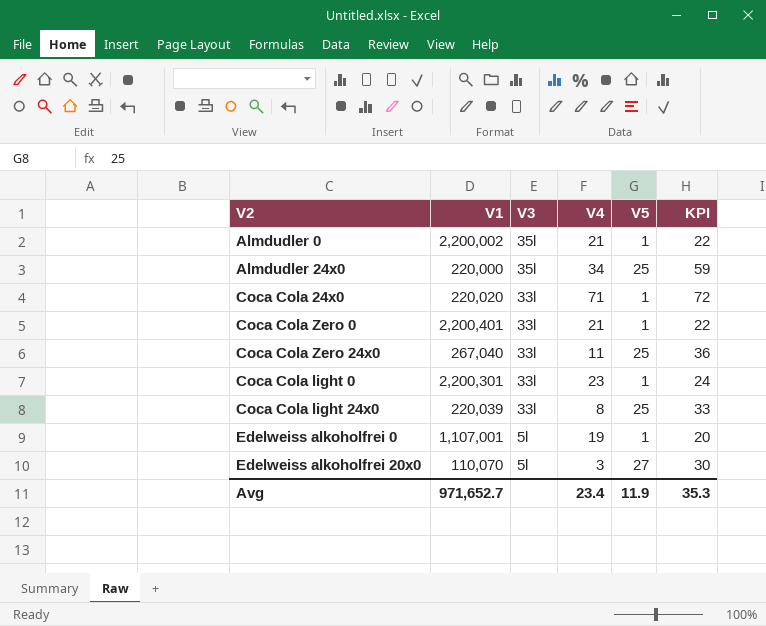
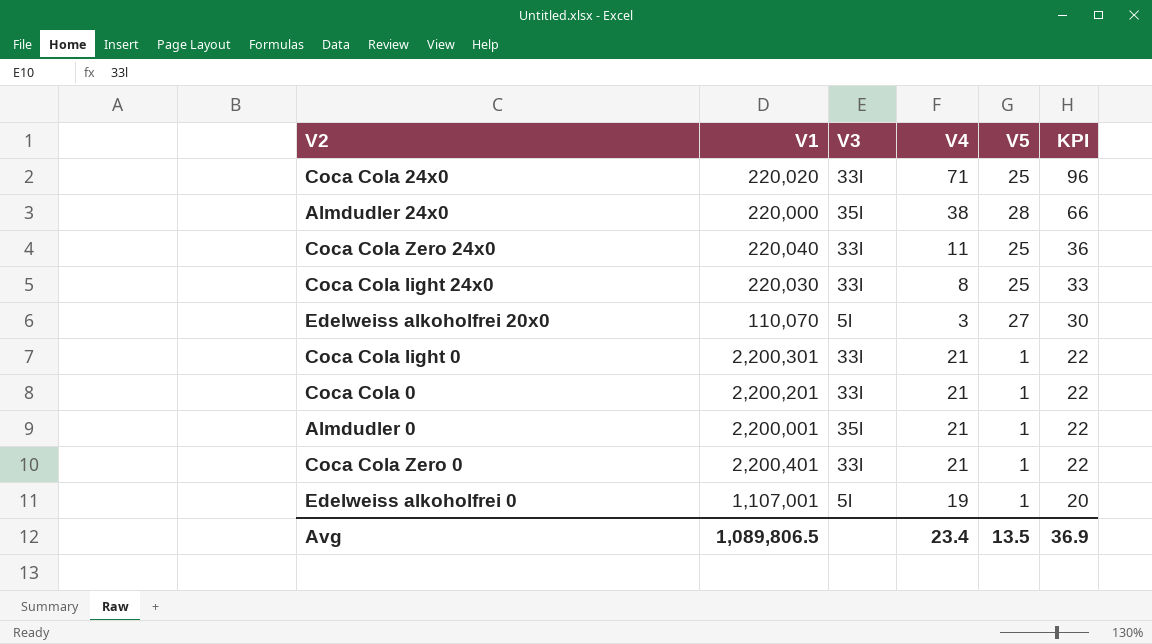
row order: V3 descending -> KPI descending
Coca Cola 24x0 | V5: 1 -> 25
Coca Cola 24x0 | KPI: 72 -> 96
Almdudler 24x0 | V4: 34 -> 38
Almdudler 24x0 | V5: 25 -> 28
Almdudler 24x0 | KPI: 59 -> 66
Coca Cola Zero 24x0 | V1: 267,040 -> 220,040
Coca Cola light 24x0 | V1: 220,039 -> 220,030
Coca Cola light 0 | V4: 23 -> 21
Coca Cola light 0 | KPI: 24 -> 22
row Coca Cola 0: none -> 2,200,201 | 33l | 21 | 1 | 22
Almdudler 0 | V1: 2,200,002 -> 2,200,001
Avg | V1: 971,652.7 -> 1,089,806.5
Avg | V5: 11.9 -> 13.5
Avg | KPI: 35.3 -> 36.9

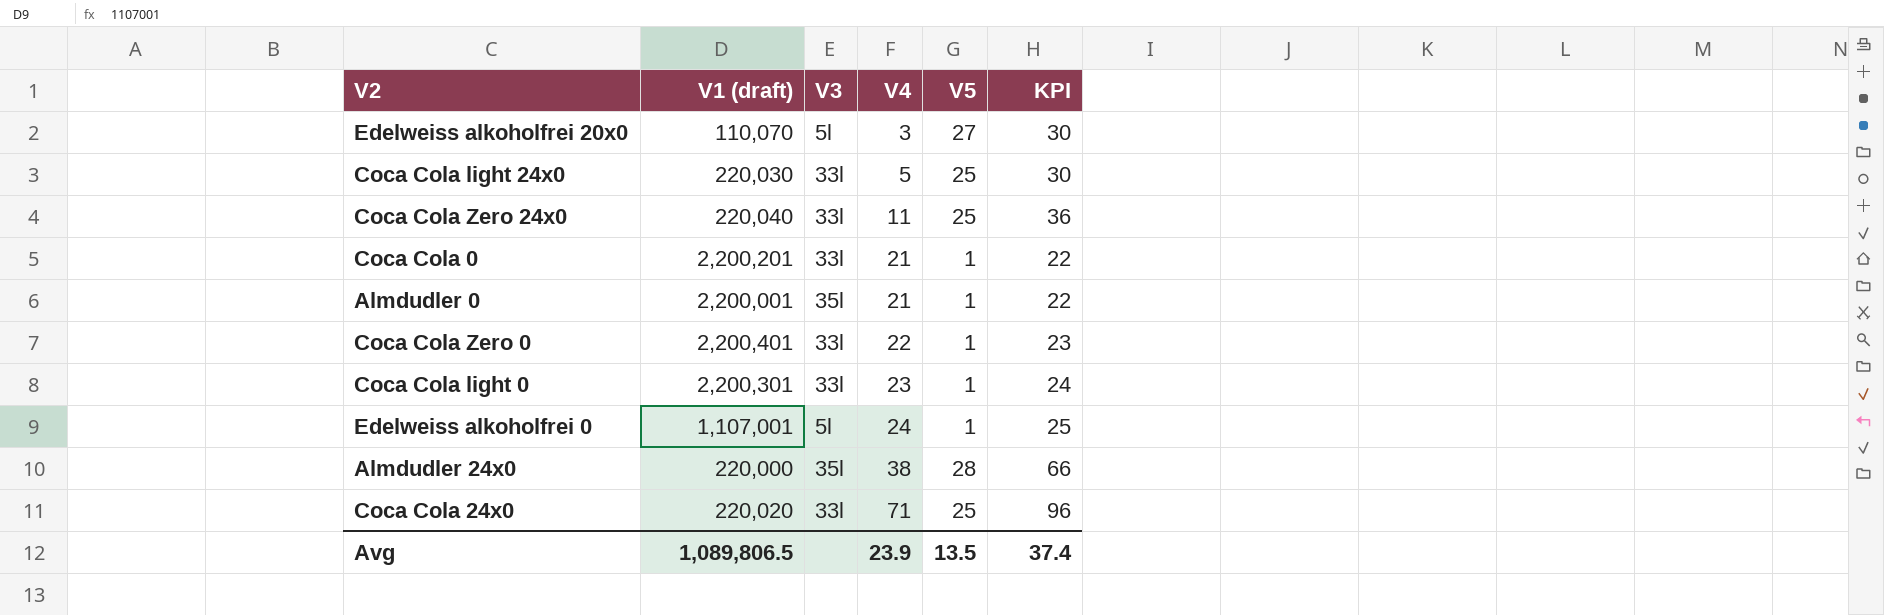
row order: KPI descending -> V4 ascending
column name: V1 -> V1 (draft)
Coca Cola light 24x0 | V4: 8 -> 5
Coca Cola light 24x0 | KPI: 33 -> 30
Coca Cola Zero 0 | V4: 21 -> 22
Coca Cola Zero 0 | KPI: 22 -> 23
Coca Cola light 0 | V4: 21 -> 23
Coca Cola light 0 | KPI: 22 -> 24
Edelweiss alkoholfrei 0 | V4: 19 -> 24
Edelweiss alkoholfrei 0 | KPI: 20 -> 25
Avg | V4: 23.4 -> 23.9
Avg | KPI: 36.9 -> 37.4

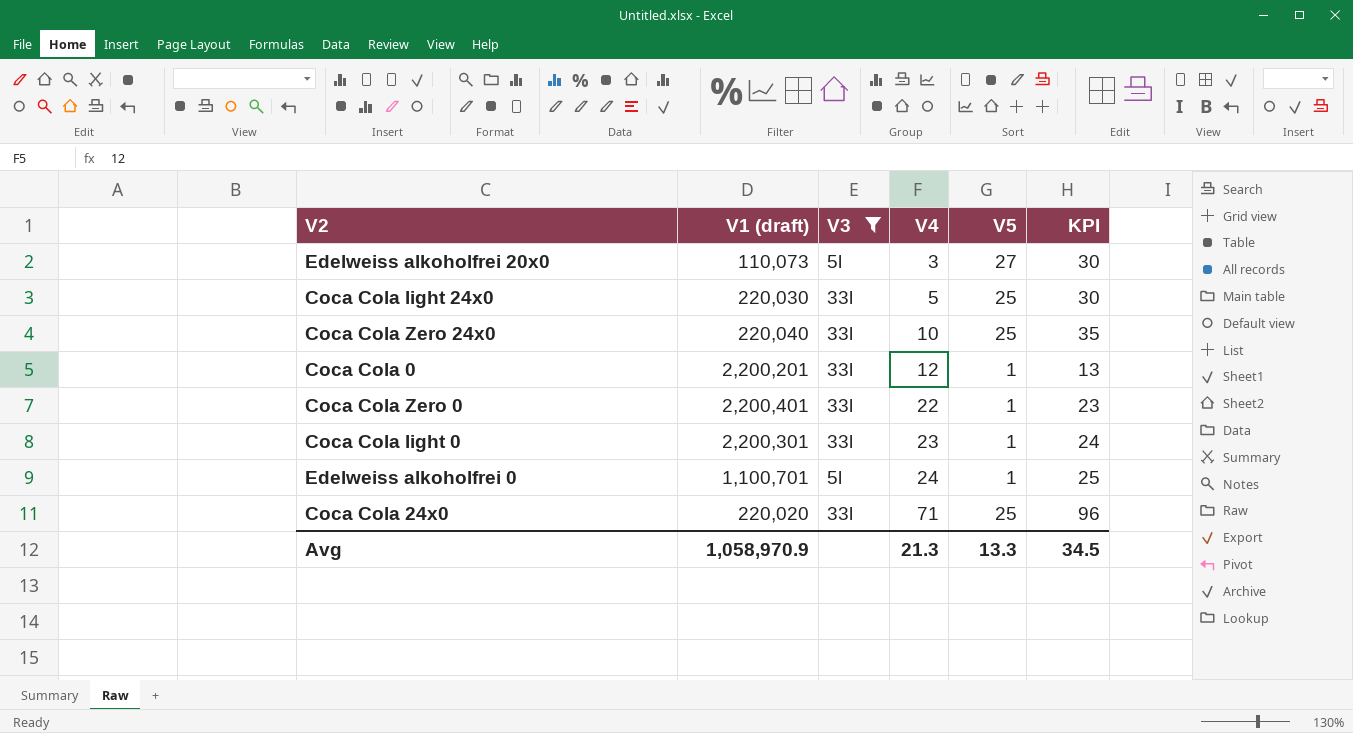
filter: none -> V3 != 35l
Edelweiss alkoholfrei 20x0 | V1 (draft): 110,070 -> 110,073
Coca Cola Zero 24x0 | V4: 11 -> 10
Coca Cola Zero 24x0 | KPI: 36 -> 35
Coca Cola 0 | V4: 21 -> 12
Coca Cola 0 | KPI: 22 -> 13
Edelweiss alkoholfrei 0 | V1 (draft): 1,107,001 -> 1,100,701
Avg | V1 (draft): 1,089,806.5 -> 1,058,970.9
Avg | V4: 23.9 -> 21.3
Avg | V5: 13.5 -> 13.3
Avg | KPI: 37.4 -> 34.5

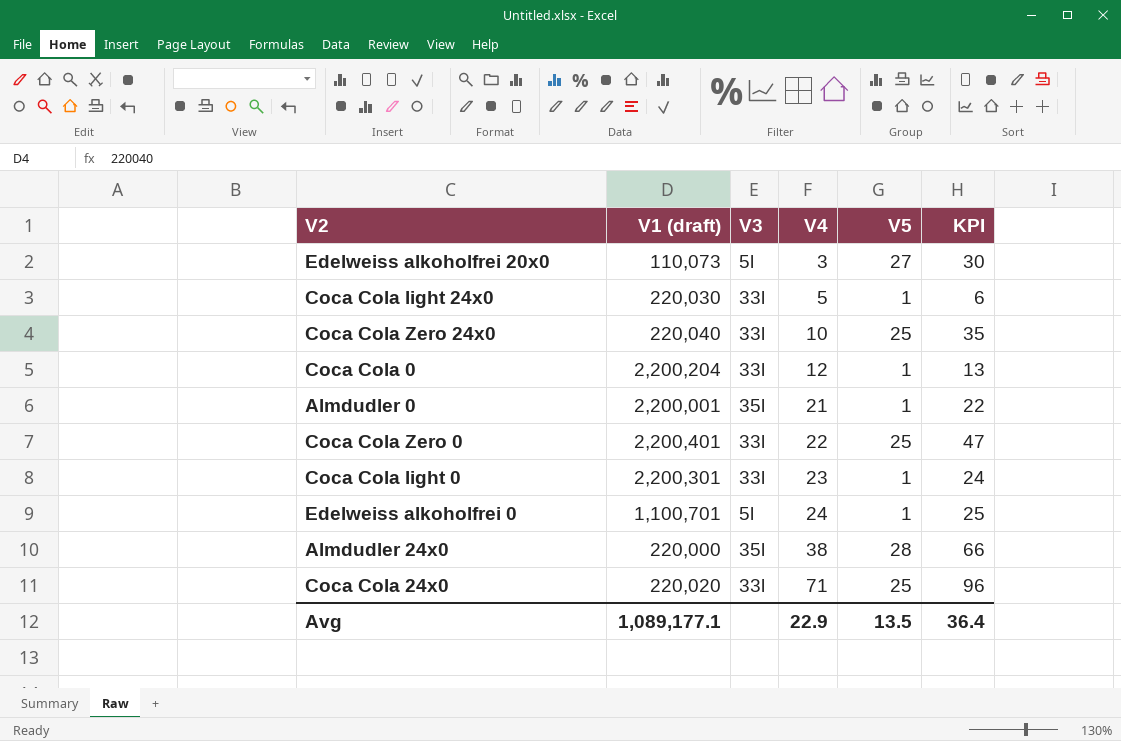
filter: V3 != 35l -> none
Coca Cola light 24x0 | V5: 25 -> 1
Coca Cola light 24x0 | KPI: 30 -> 6
Coca Cola 0 | V1 (draft): 2,200,201 -> 2,200,204
Coca Cola Zero 0 | V5: 1 -> 25
Coca Cola Zero 0 | KPI: 23 -> 47
Avg | V1 (draft): 1,058,970.9 -> 1,089,177.1
Avg | V4: 21.3 -> 22.9
Avg | V5: 13.3 -> 13.5
Avg | KPI: 34.5 -> 36.4

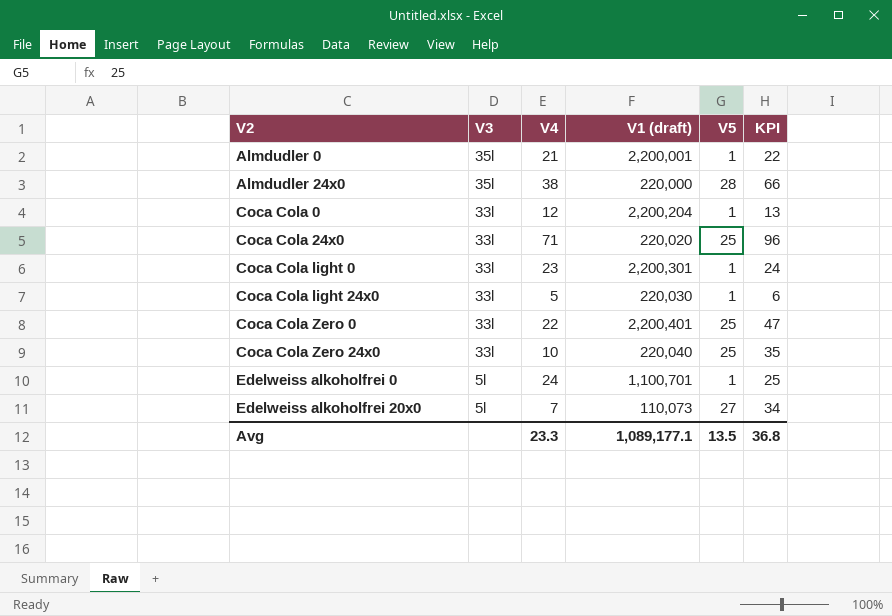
row order: V4 ascending -> V2 ascending
column V1 (draft) | position: 2 -> 4
Edelweiss alkoholfrei 20x0 | V4: 3 -> 7
Edelweiss alkoholfrei 20x0 | KPI: 30 -> 34
Avg | V4: 22.9 -> 23.3
Avg | KPI: 36.4 -> 36.8

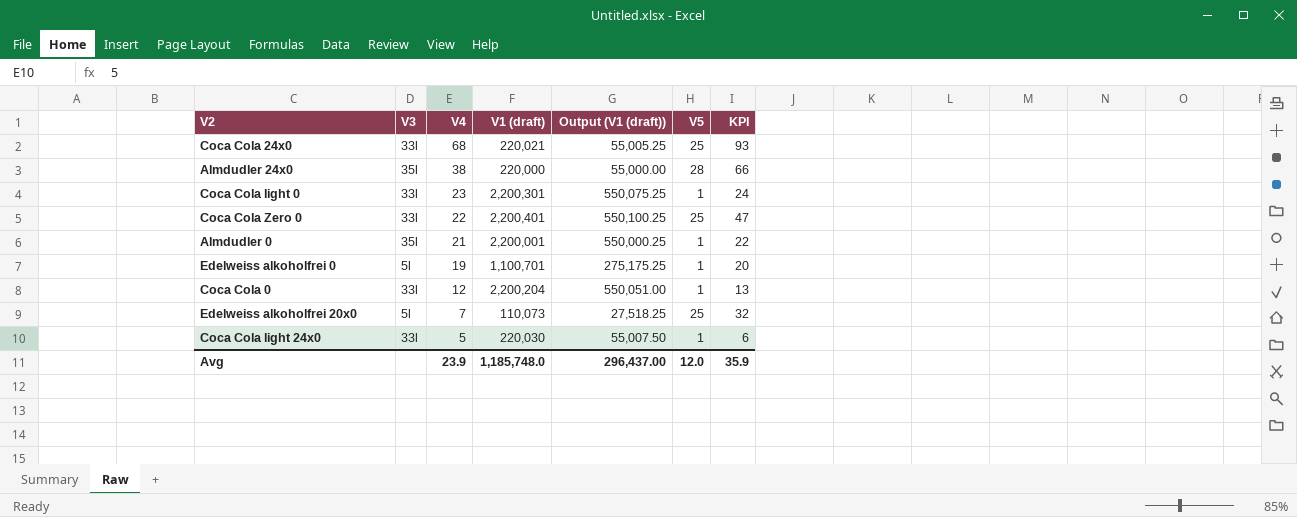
row order: V2 ascending -> V4 descending
column Output (V1 (draft)) | formula: none -> [V1 (draft)] * 0.25
row Coca Cola Zero 24x0: 33l | 10 | 220,040 | 25 | 35 -> none
Coca Cola 24x0 | V4: 71 -> 68
Coca Cola 24x0 | V1 (draft): 220,020 -> 220,021
Coca Cola 24x0 | KPI: 96 -> 93
Edelweiss alkoholfrei 0 | V4: 24 -> 19
Edelweiss alkoholfrei 0 | KPI: 25 -> 20
Edelweiss alkoholfrei 20x0 | V5: 27 -> 25
Edelweiss alkoholfrei 20x0 | KPI: 34 -> 32
Avg | V4: 23.3 -> 23.9
Avg | V1 (draft): 1,089,177.1 -> 1,185,748.0
Avg | V5: 13.5 -> 12.0
Avg | KPI: 36.8 -> 35.9

